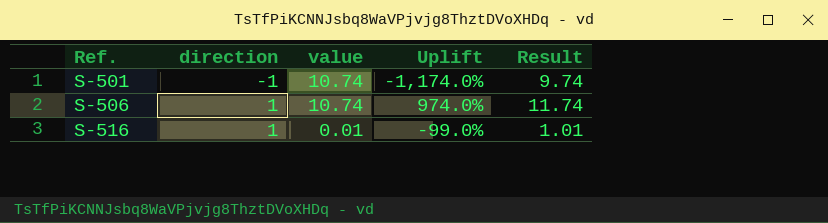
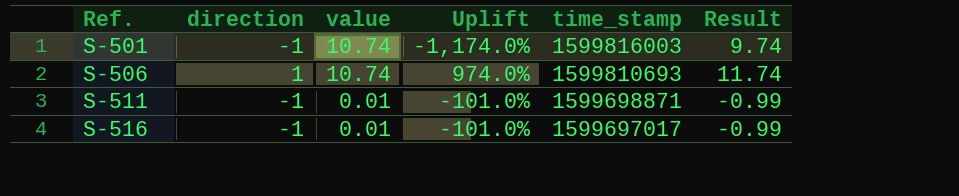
column time_stamp | position: none -> 5
row S-511: none -> -1 | 0.01 | -101.0% | 1599698871 | -0.99
S-516 | direction: 1 -> -1
S-516 | Uplift: -99.0% -> -101.0%
S-516 | Result: 1.01 -> -0.99

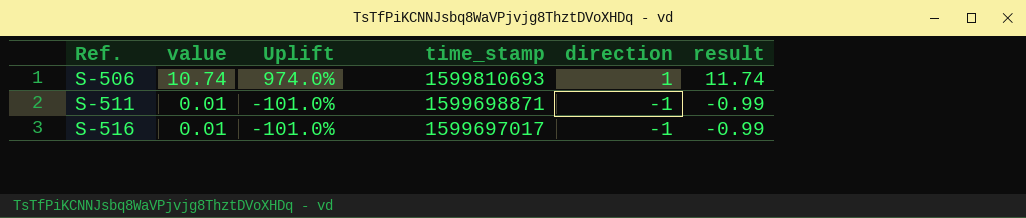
column direction | position: 2 -> 5
column name: Result -> result
row S-501: -1 | 10.74 | -1,174.0% | 1599816003 | 9.74 -> none

